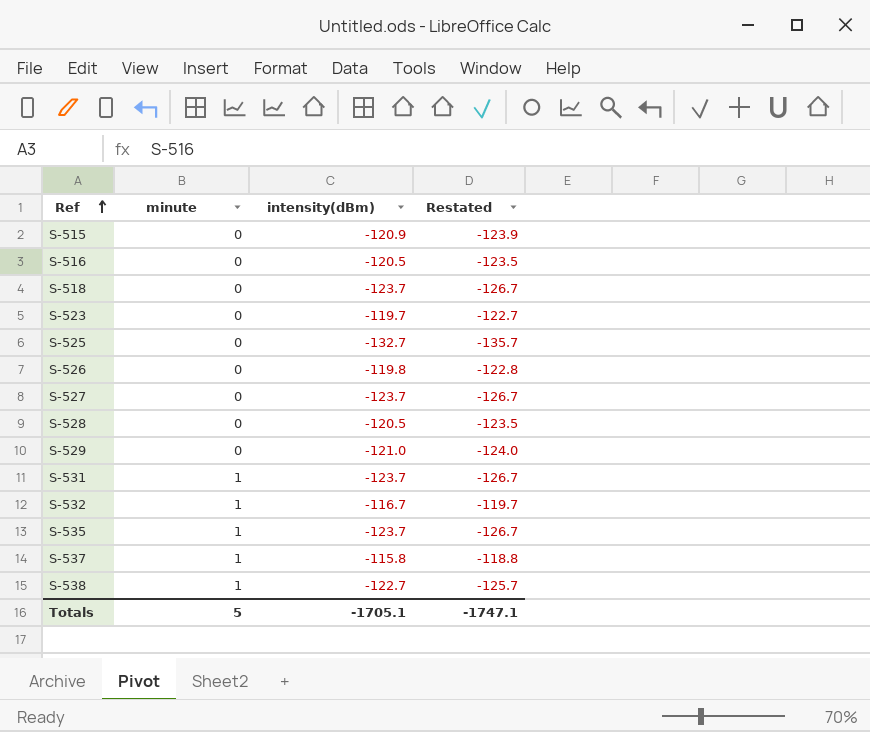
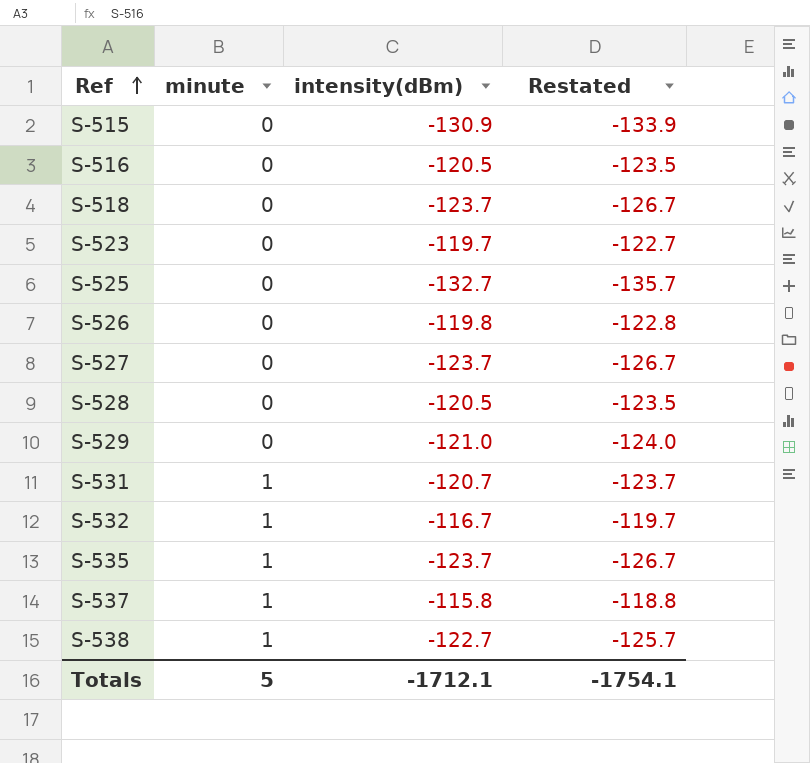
S-515 | intensity(dBm): -120.9 -> -130.9
S-515 | Restated: -123.9 -> -133.9
S-531 | intensity(dBm): -123.7 -> -120.7
S-531 | Restated: -126.7 -> -123.7
Totals | intensity(dBm): -1705.1 -> -1712.1
Totals | Restated: -1747.1 -> -1754.1

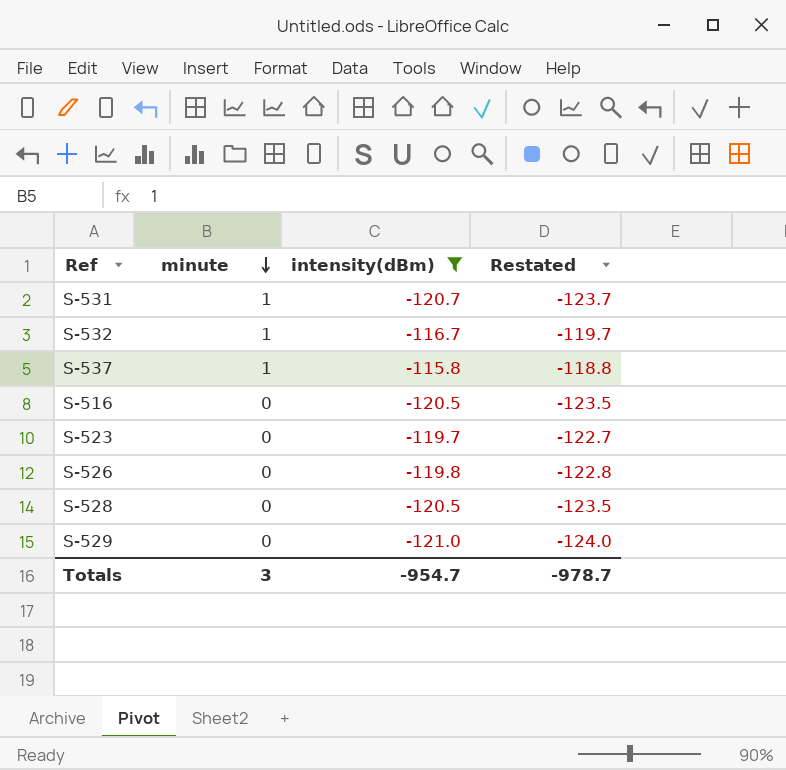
filter: none -> intensity(dBm) >= -121.0
row order: Ref ascending -> minute descending
Totals | minute: 5 -> 3
Totals | intensity(dBm): -1712.1 -> -954.7
Totals | Restated: -1754.1 -> -978.7

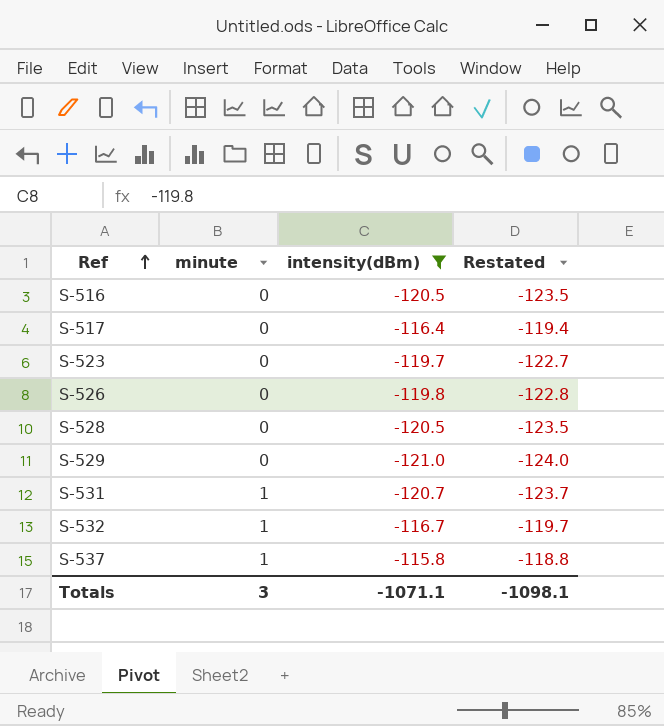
row order: minute descending -> Ref ascending
row S-517: none -> 0 | -116.4 | -119.4
Totals | intensity(dBm): -954.7 -> -1071.1
Totals | Restated: -978.7 -> -1098.1

